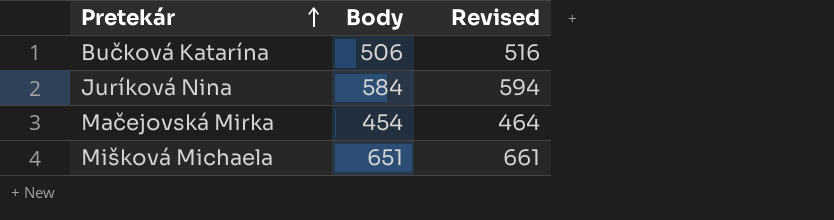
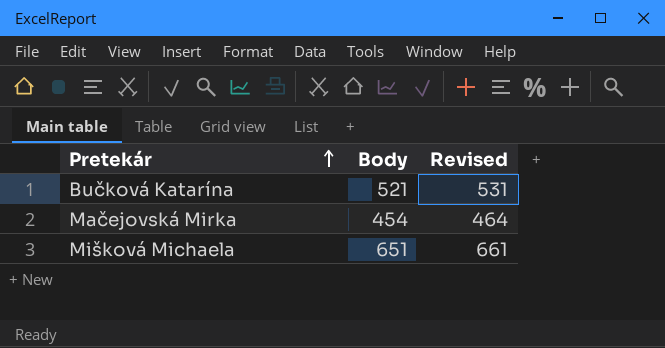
row Juríková Nina: 584 | 594 -> none
Bučková Katarína | Body: 506 -> 521
Bučková Katarína | Revised: 516 -> 531

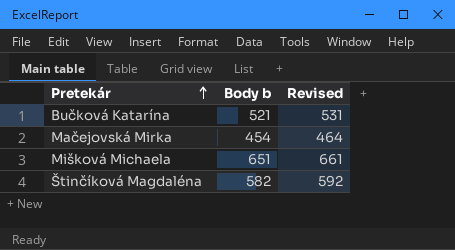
column name: Body -> Body b
row Štinčíková Magdaléna: none -> 582 | 592

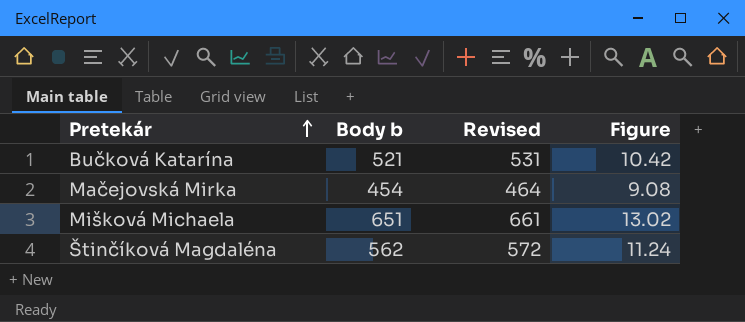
column Figure | formula: none -> [Body b] * 0.02
Štinčíková Magdaléna | Body b: 582 -> 562
Štinčíková Magdaléna | Revised: 592 -> 572

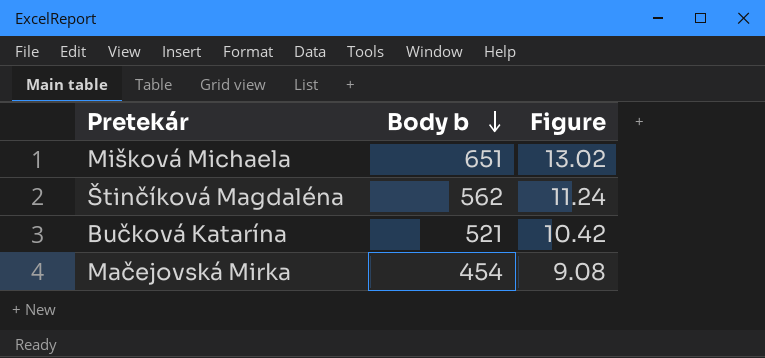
row order: Pretekár ascending -> Body b descending
column Revised | formula: [Body b] + 10 -> none

